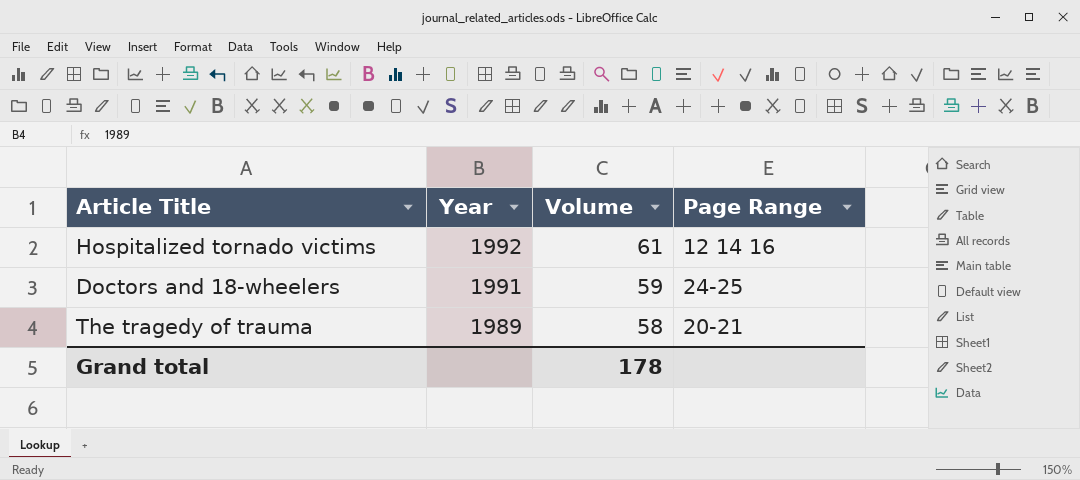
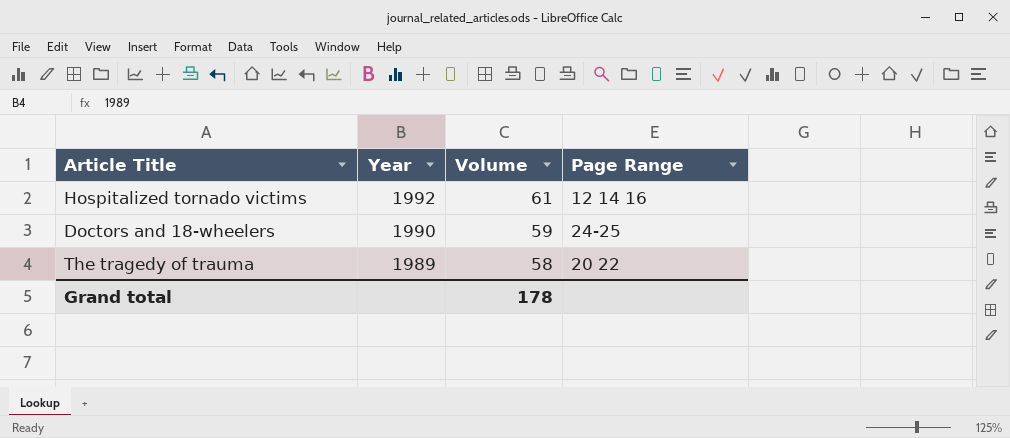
Doctors and 18-wheelers | Year: 1991 -> 1990
The tragedy of trauma | Page Range: 20-21 -> 20 22

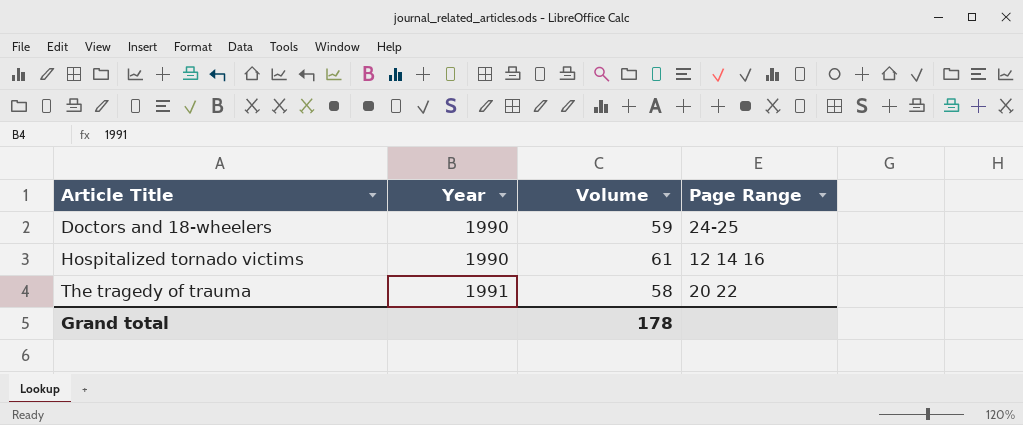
row order: Year descending -> Article Title ascending
Hospitalized tornado victims | Year: 1992 -> 1990
The tragedy of trauma | Year: 1989 -> 1991

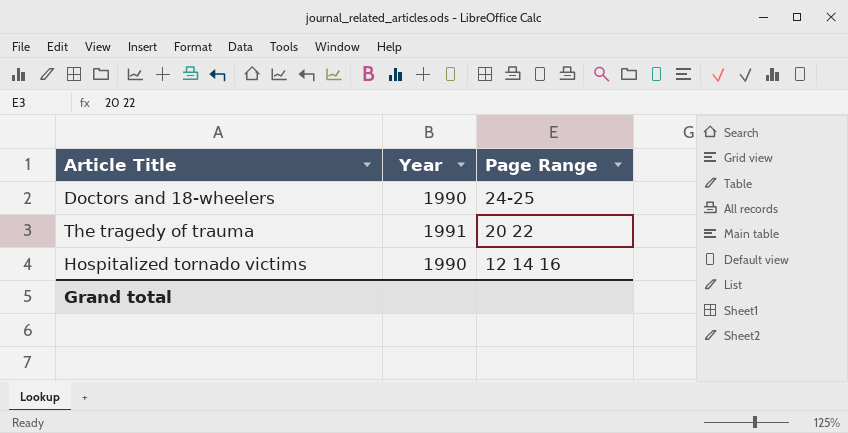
row order: Article Title ascending -> Page Range descending
column Volume | position: 3 -> none

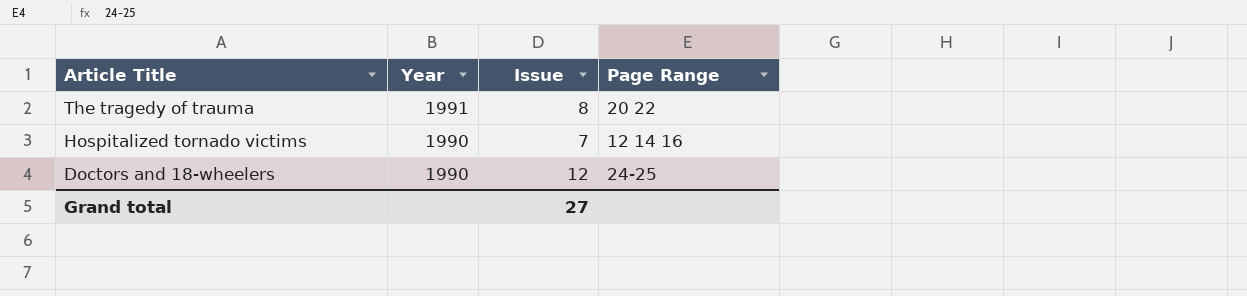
row order: Page Range descending -> Article Title descending
column Issue | position: none -> 3

